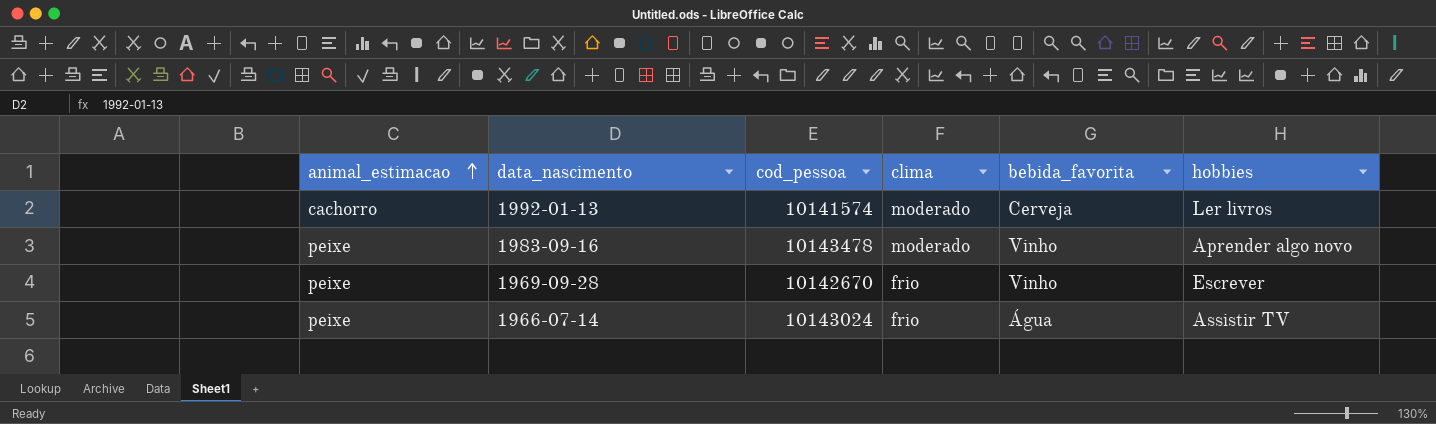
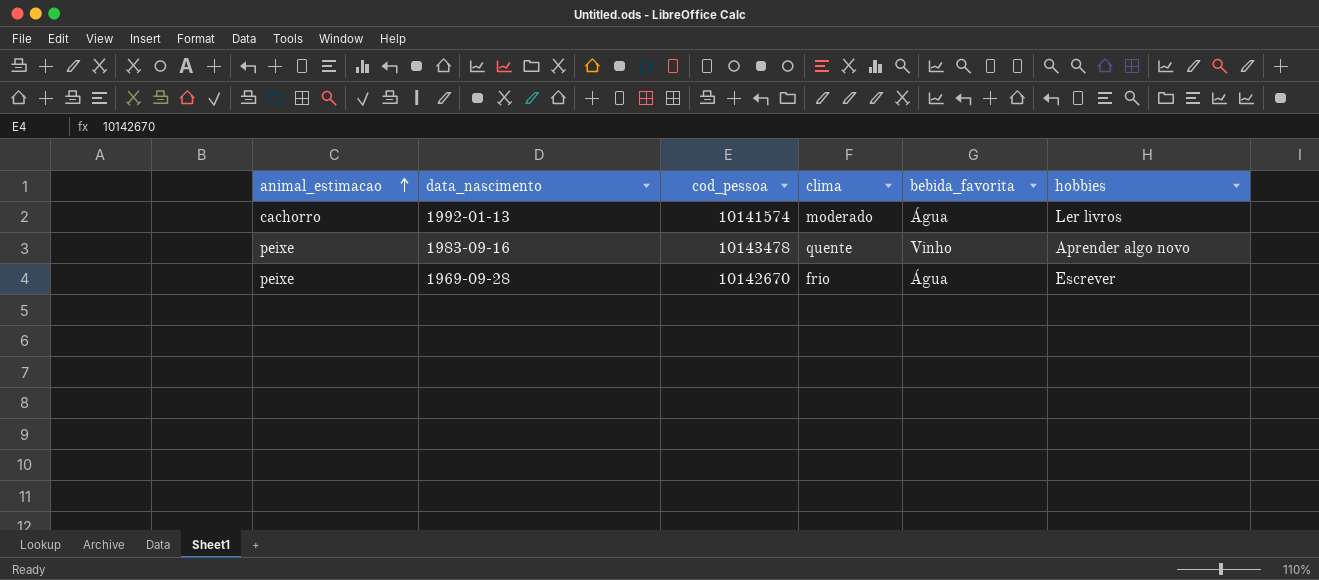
row 1966-07-14: peixe | 10143024 | frio | Água | Assistir TV -> none
1992-01-13 | bebida_favorita: Cerveja -> Água
1983-09-16 | clima: moderado -> quente
1969-09-28 | bebida_favorita: Vinho -> Água

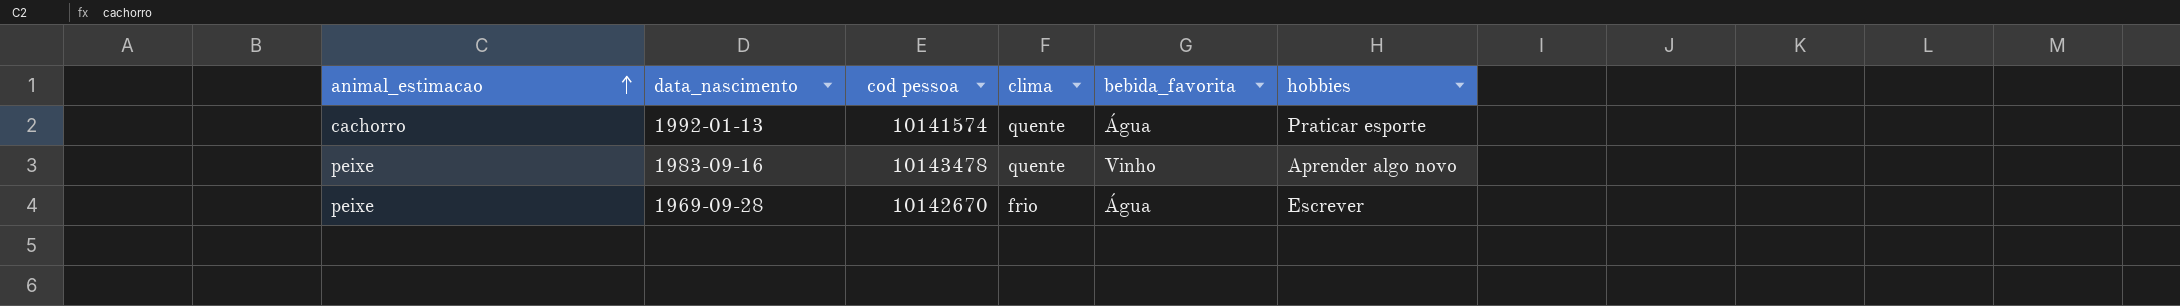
column name: cod_pessoa -> cod pessoa
1992-01-13 | clima: moderado -> quente
1992-01-13 | hobbies: Ler livros -> Praticar esporte

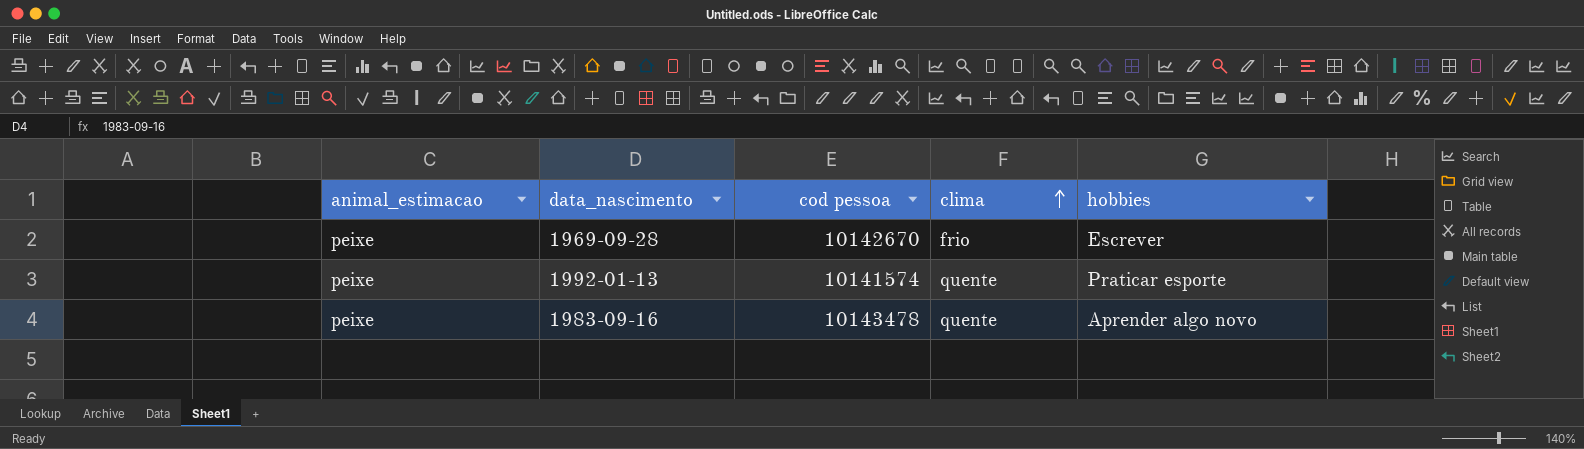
row order: animal_estimacao ascending -> clima ascending
column bebida_favorita | position: 5 -> none
1992-01-13 | animal_estimacao: cachorro -> peixe

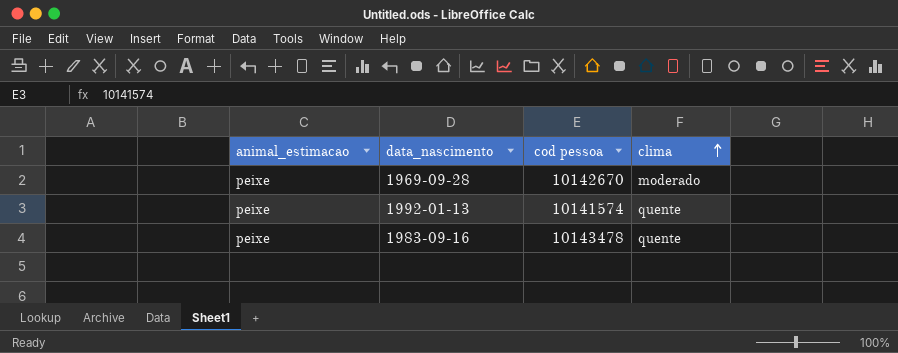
column hobbies | position: 5 -> none
1969-09-28 | clima: frio -> moderado

